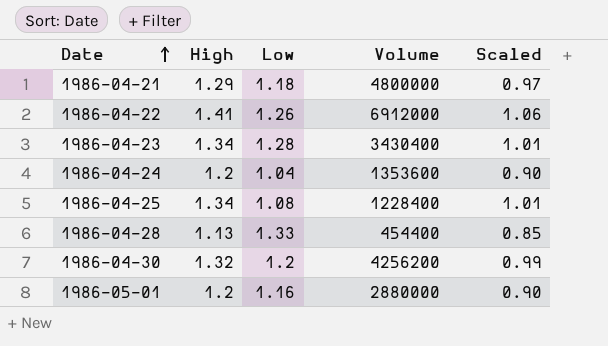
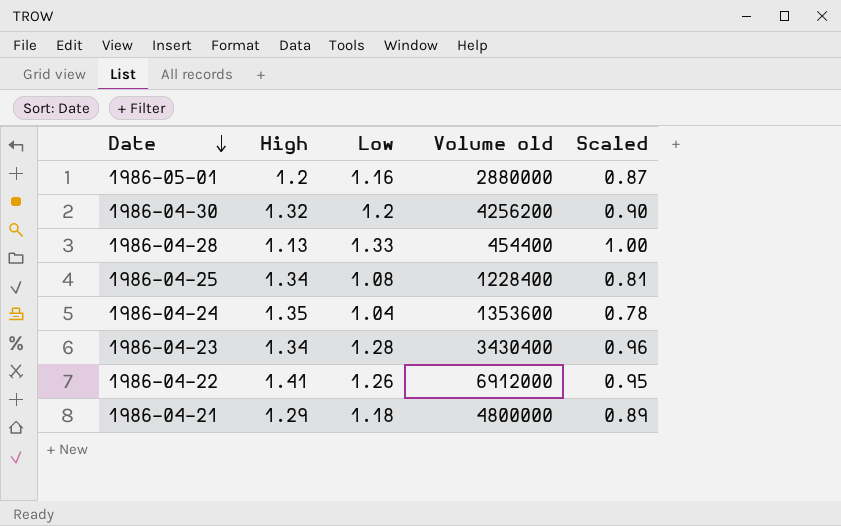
row order: Date ascending -> Date descending
column name: Volume -> Volume old
column Scaled | formula: [High] * 0.75 -> [Low] * 0.75
1986-04-24 | High: 1.2 -> 1.35

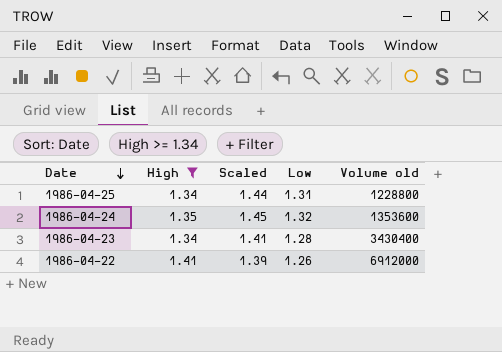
filter: none -> High >= 1.34
column Scaled | formula: [Low] * 0.75 -> [Low] * 1.1
column Scaled | position: 5 -> 3
1986-04-25 | Low: 1.08 -> 1.31
1986-04-25 | Volume old: 1228400 -> 1228800
1986-04-24 | Low: 1.04 -> 1.32

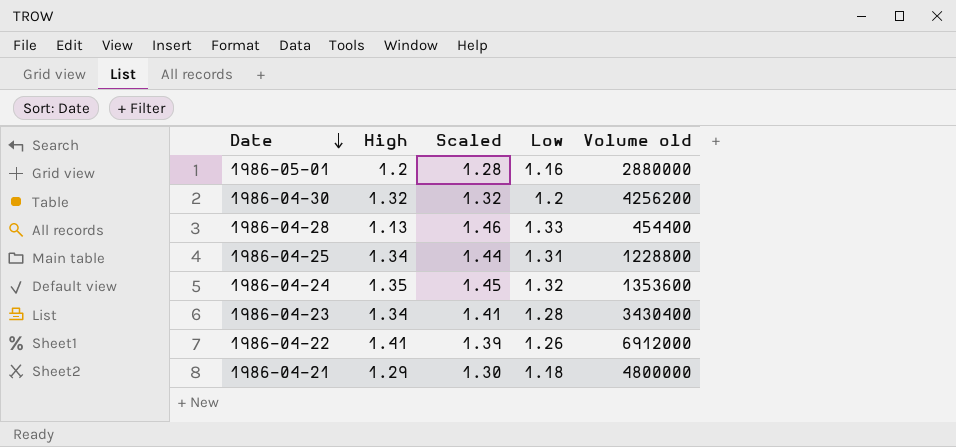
filter: High >= 1.34 -> none

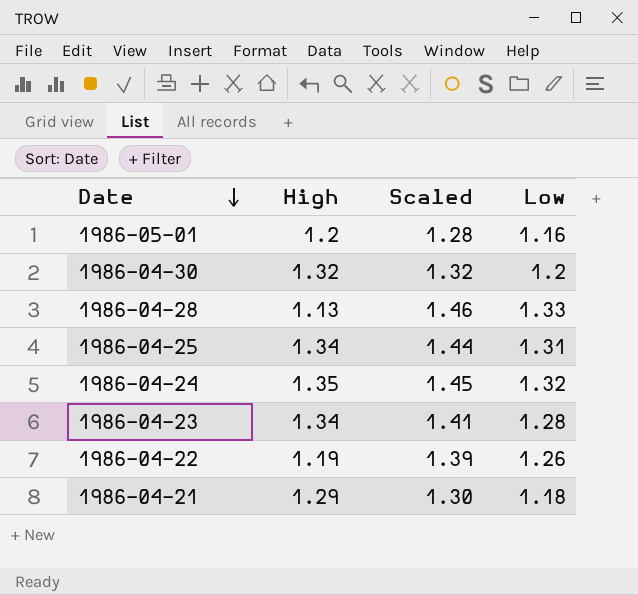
column Volume old | position: 5 -> none
1986-04-22 | High: 1.41 -> 1.19

